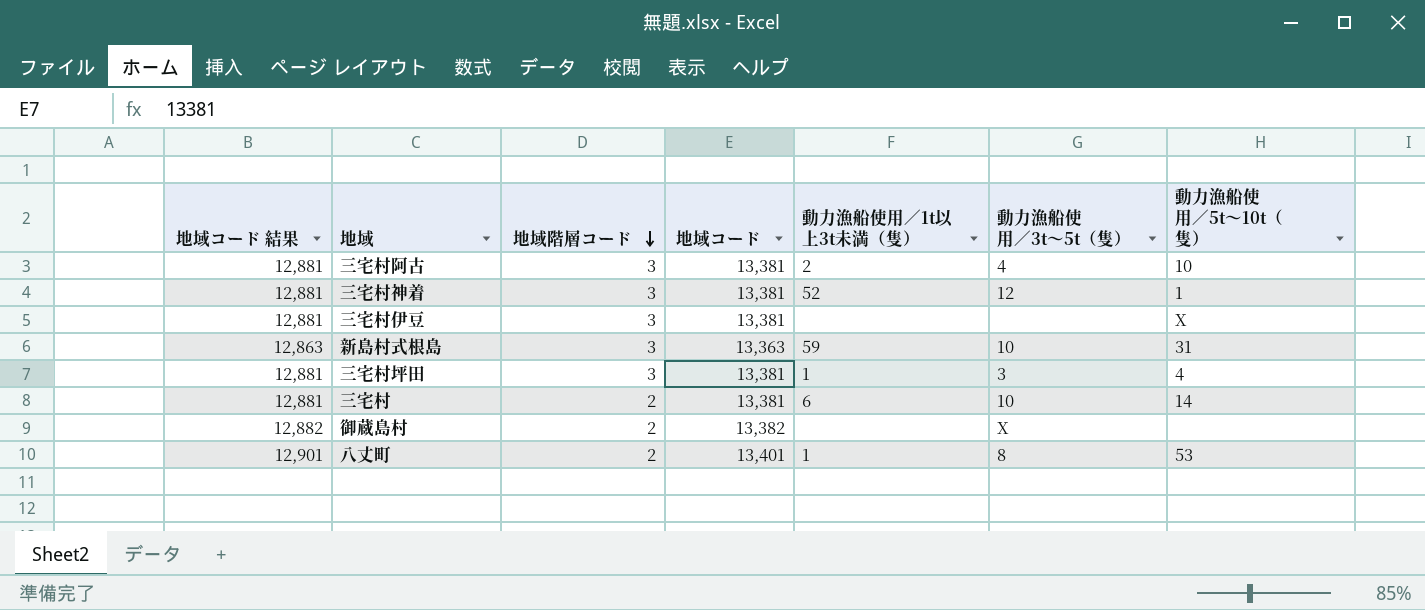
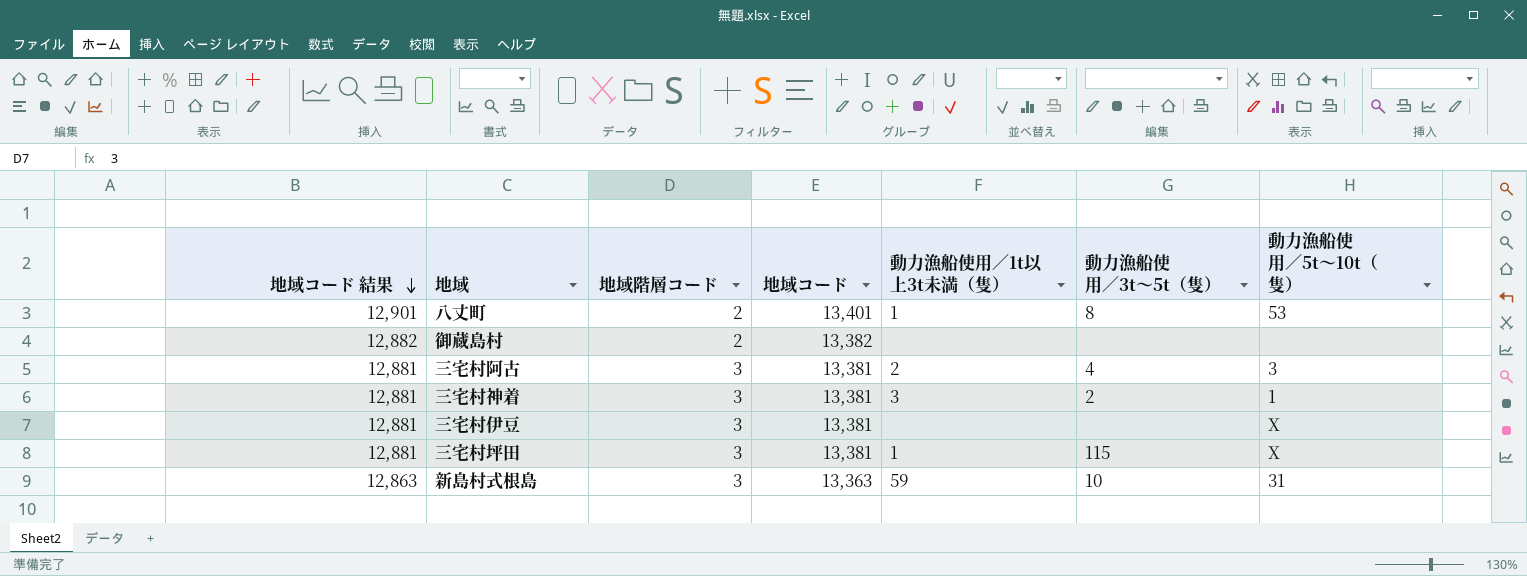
row order: 地域階層コード descending -> 地域コード 結果 descending
row 三宅村: 12,881 | 2 | 13,381 | 6 | 10 | 14 -> none
御蔵島村 | 動力漁船使用／3t～5t（隻）: X -> none
三宅村阿古 | 動力漁船使用／5t～10t（隻）: 10 -> 3
三宅村神着 | 動力漁船使用／1t以上3t未満（隻）: 52 -> 3
三宅村神着 | 動力漁船使用／3t～5t（隻）: 12 -> 2
三宅村坪田 | 動力漁船使用／3t～5t（隻）: 3 -> 115
三宅村坪田 | 動力漁船使用／5t～10t（隻）: 4 -> X

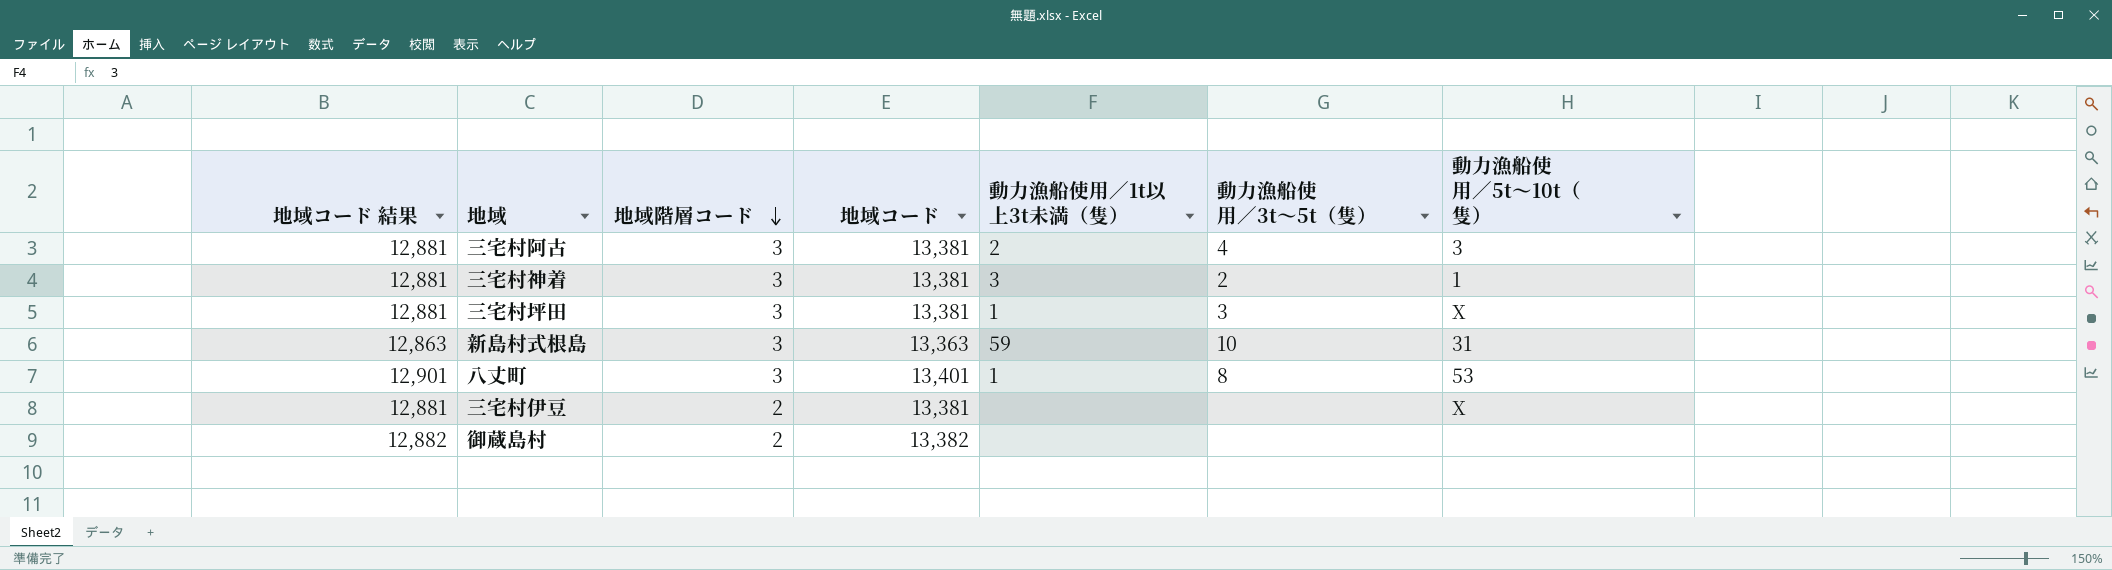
row order: 地域コード 結果 descending -> 地域階層コード descending
三宅村坪田 | 動力漁船使用／3t～5t（隻）: 115 -> 3
八丈町 | 地域階層コード: 2 -> 3
三宅村伊豆 | 地域階層コード: 3 -> 2

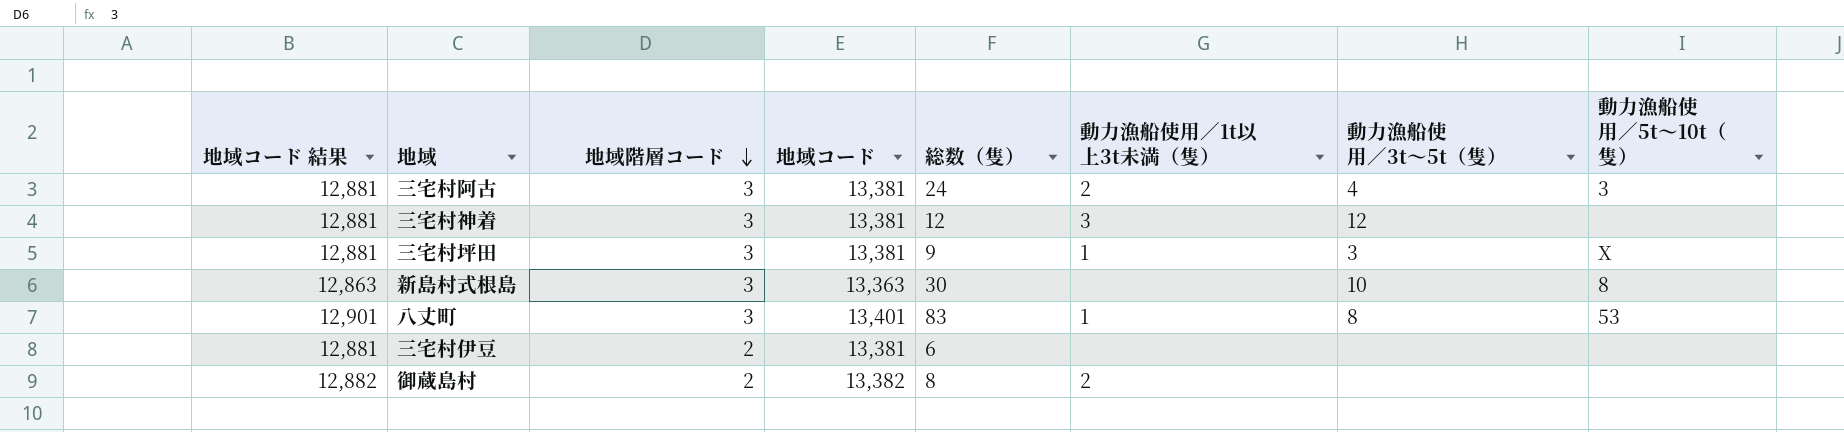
column 総数（隻） | position: none -> 5
三宅村神着 | 動力漁船使用／3t～5t（隻）: 2 -> 12
三宅村神着 | 動力漁船使用／5t～10t（隻）: 1 -> none
新島村式根島 | 動力漁船使用／1t以上3t未満（隻）: 59 -> none
新島村式根島 | 動力漁船使用／5t～10t（隻）: 31 -> 8
三宅村伊豆 | 動力漁船使用／5t～10t（隻）: X -> none
御蔵島村 | 動力漁船使用／1t以上3t未満（隻）: none -> 2

